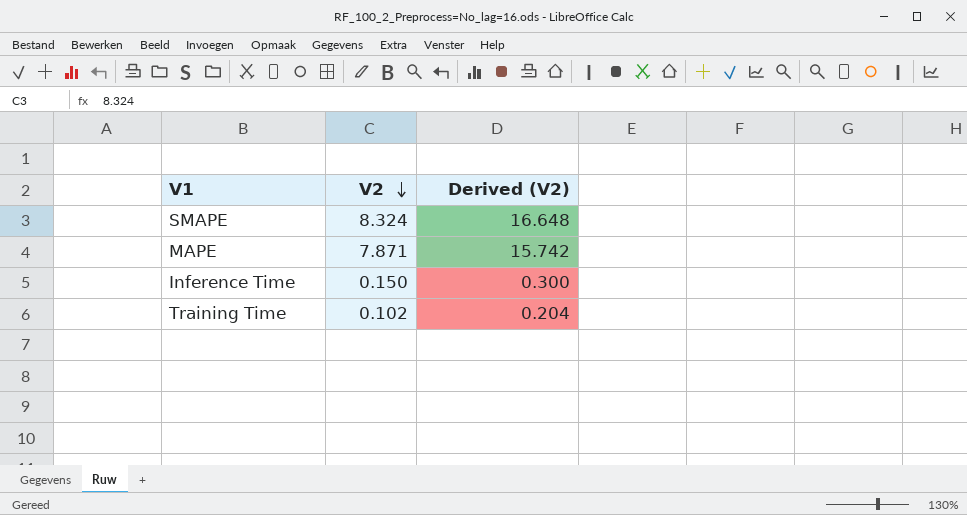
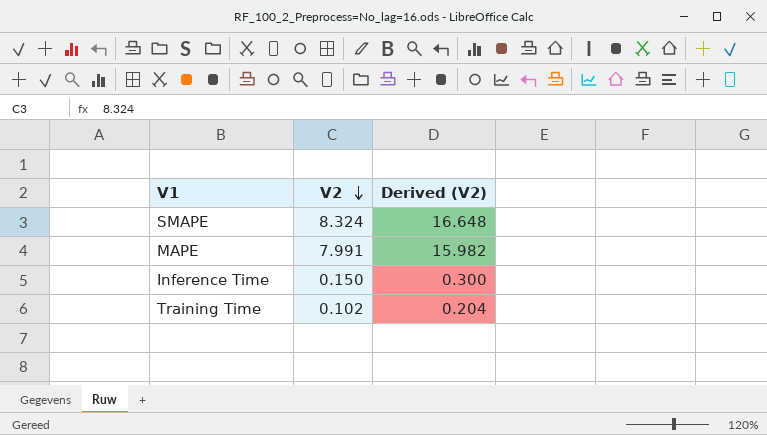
MAPE | V2: 7.871 -> 7.991
MAPE | Derived (V2): 15.742 -> 15.982

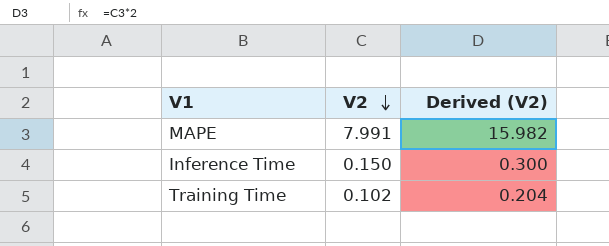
row SMAPE: 8.324 | 16.648 -> none

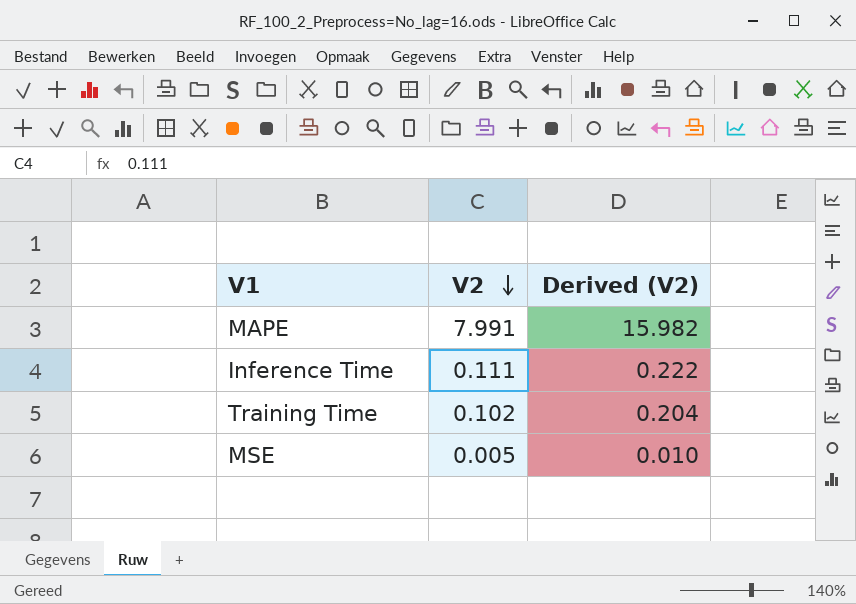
Inference Time | V2: 0.150 -> 0.111
Inference Time | Derived (V2): 0.300 -> 0.222
row MSE: none -> 0.005 | 0.010

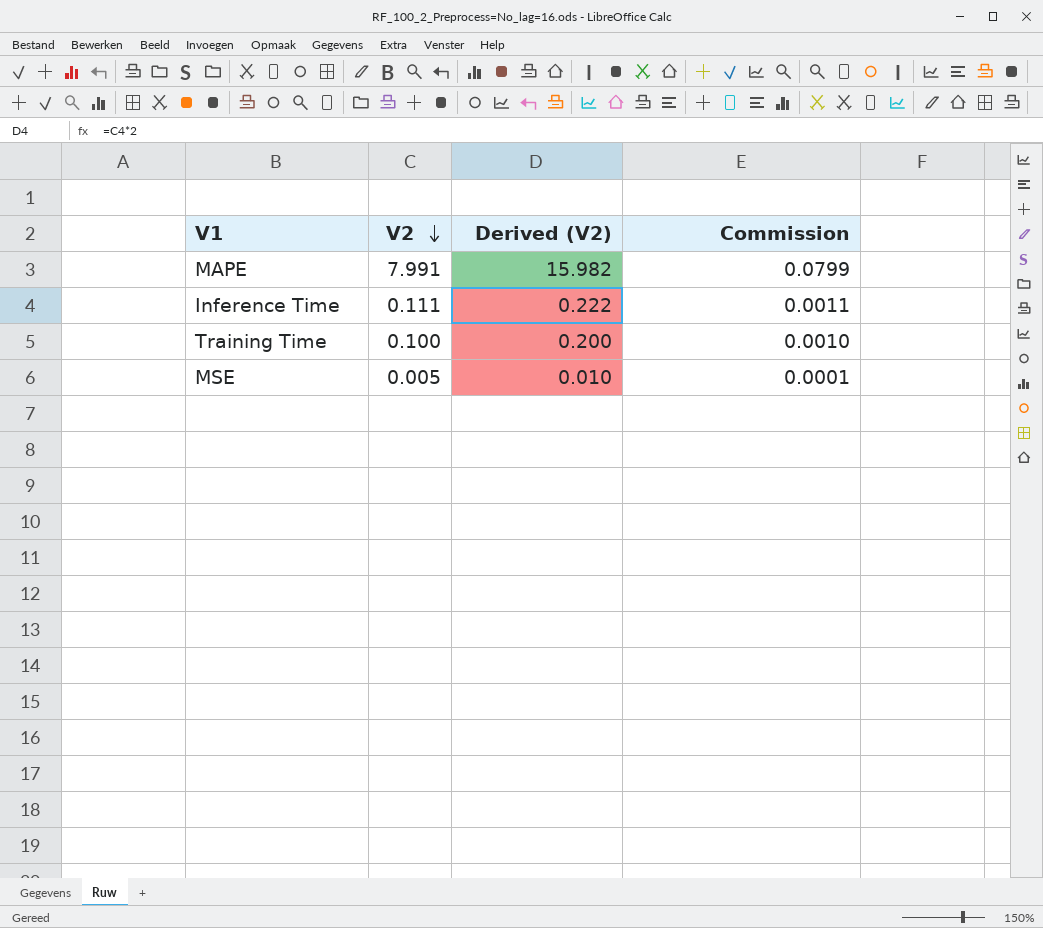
column Commission | formula: none -> [V2] * 0.01
Training Time | V2: 0.102 -> 0.100
Training Time | Derived (V2): 0.204 -> 0.200

